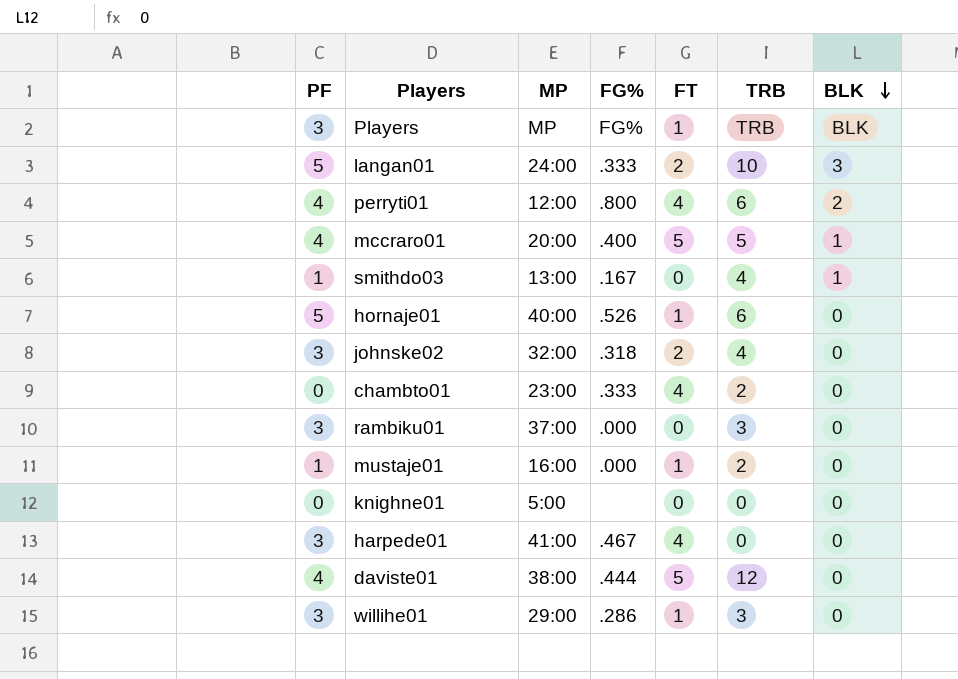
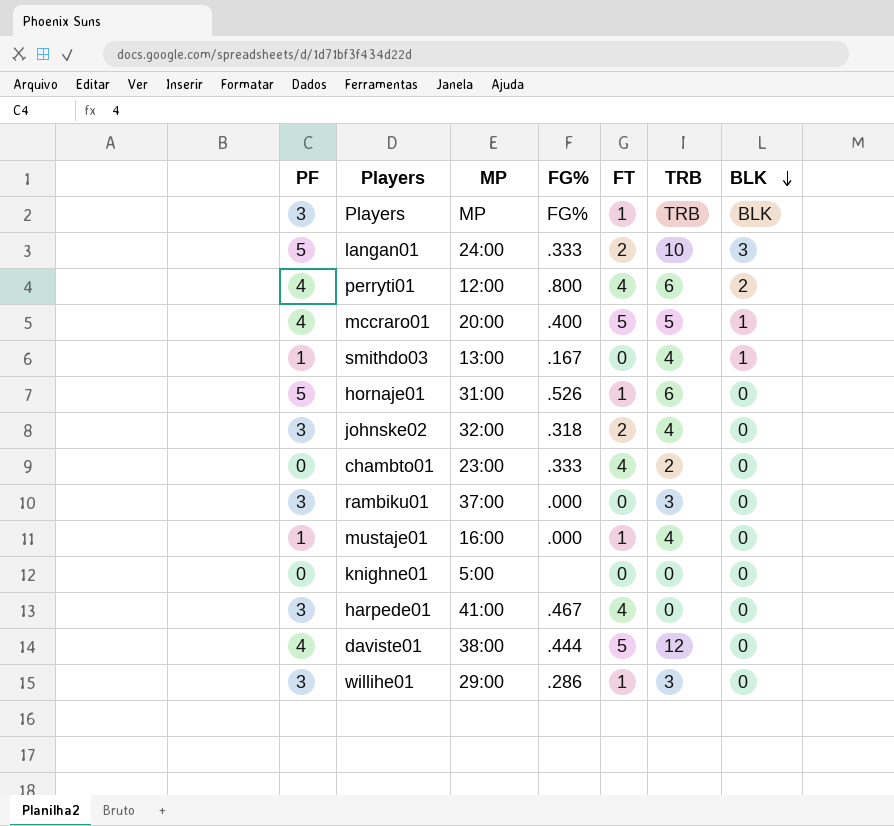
hornaje01 | MP: 40:00 -> 31:00
mustaje01 | TRB: 2 -> 4

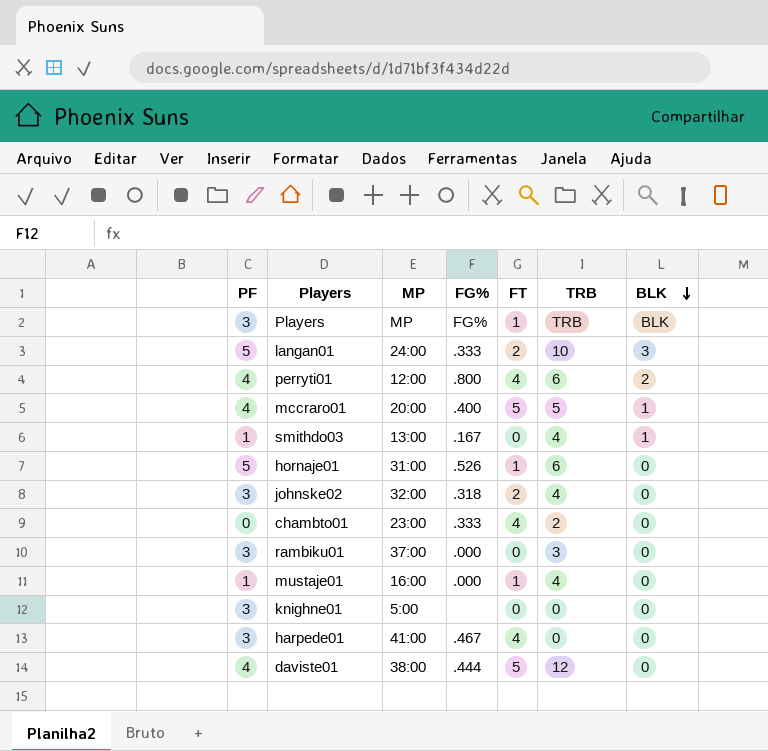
row willihe01: 3 | 29:00 | .286 | 1 | 3 | 0 -> none
knighne01 | PF: 0 -> 3

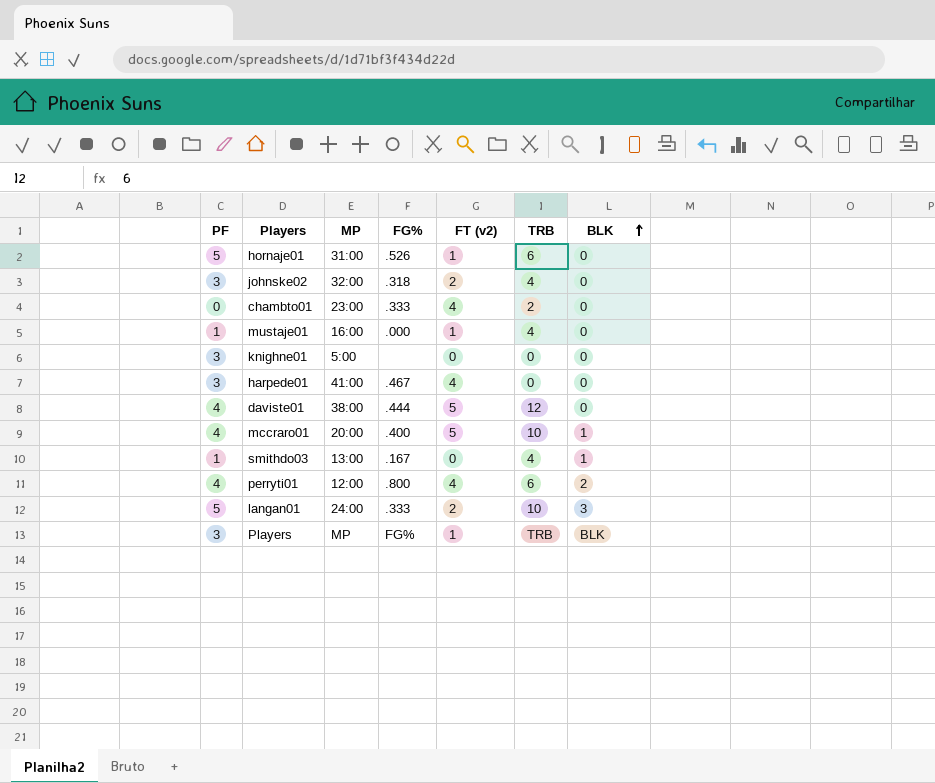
row order: BLK descending -> BLK ascending
column name: FT -> FT (v2)
row rambiku01: 3 | 37:00 | .000 | 0 | 3 | 0 -> none
mccraro01 | TRB: 5 -> 10

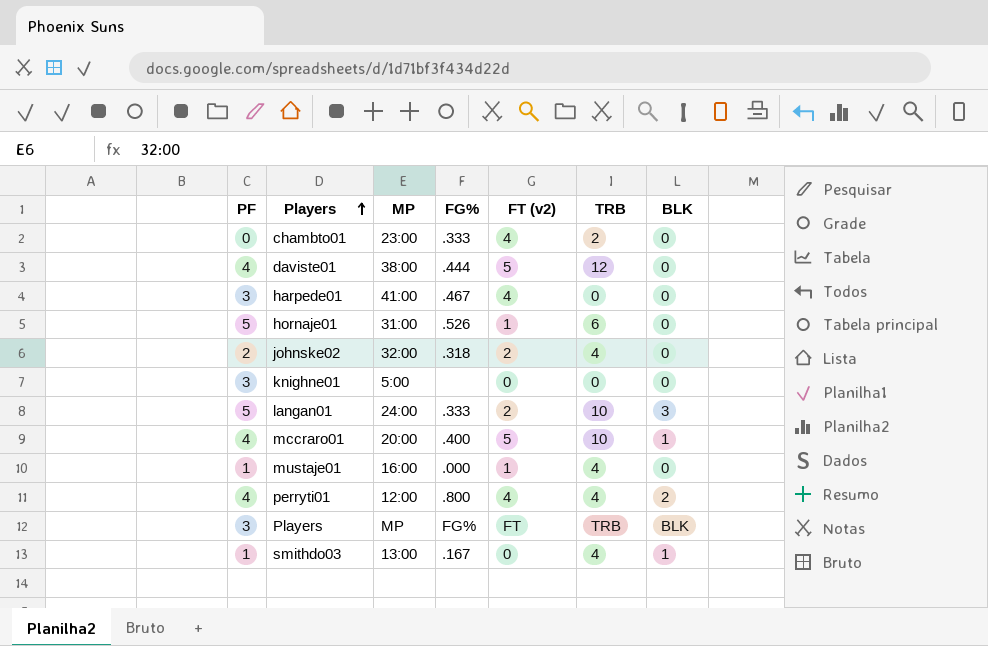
row order: BLK ascending -> Players ascending
johnske02 | PF: 3 -> 2
perryti01 | TRB: 6 -> 4
Players | FT (v2): 1 -> FT

